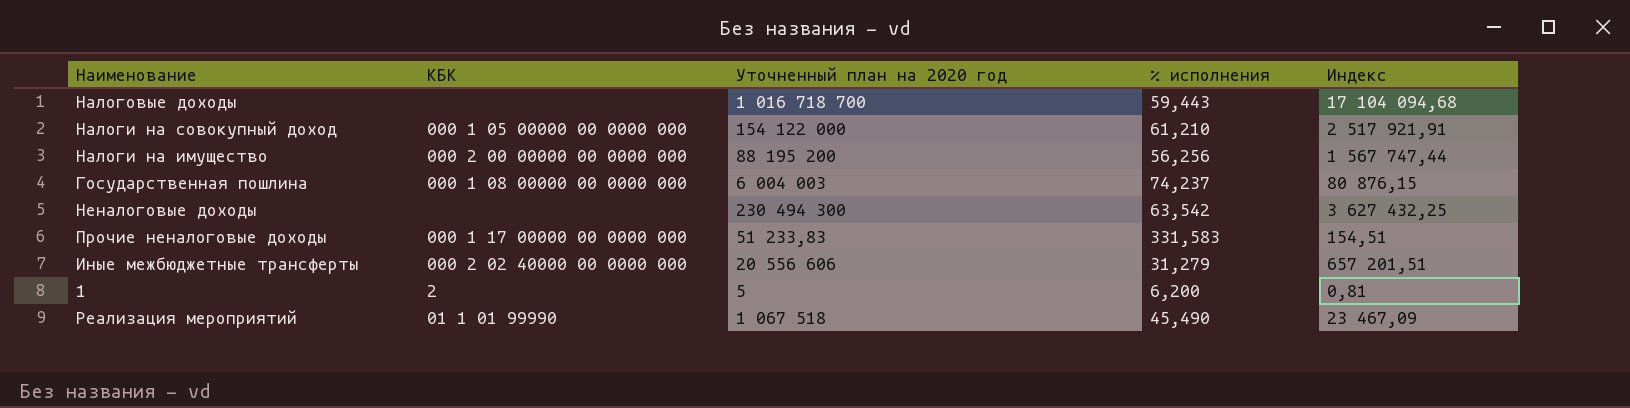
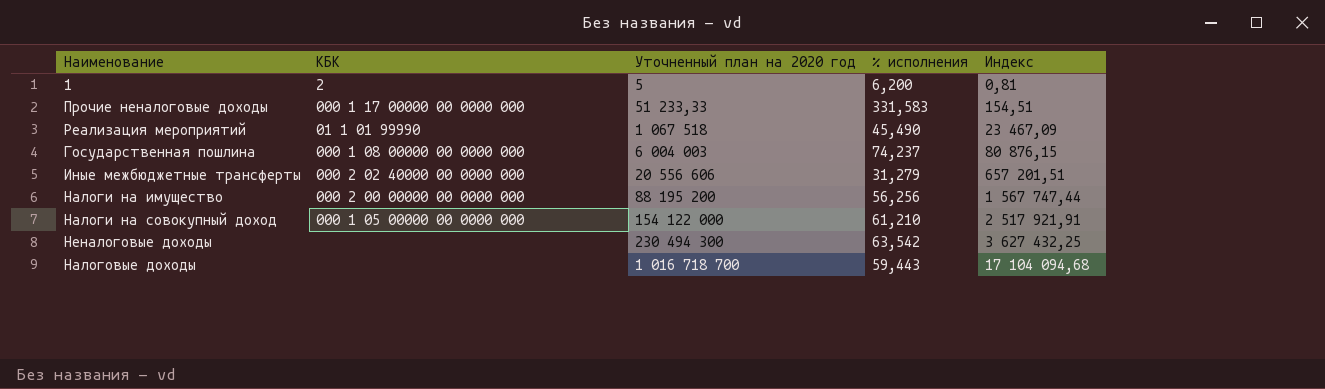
row order: none -> Уточненный план на 2020 год ascending
Прочие неналоговые доходы | Уточненный план на 2020 год: 51 233,83 -> 51 233,33

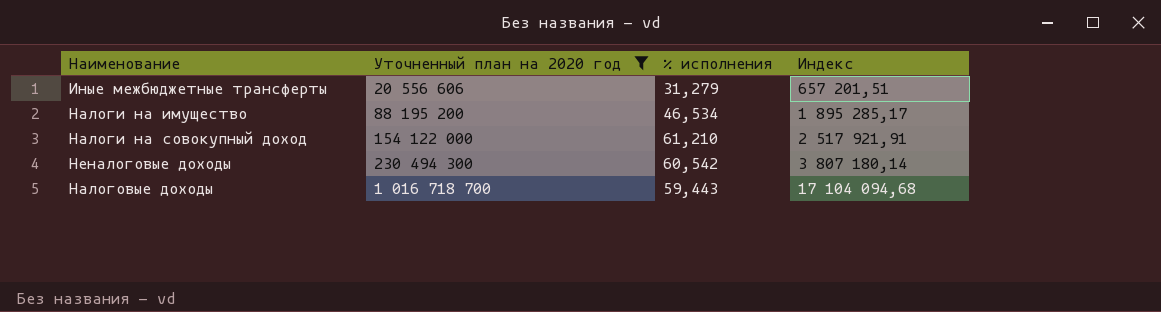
filter: none -> Уточненный план на 2020 год >= 20 556 606
column КБК | position: 2 -> none
Налоги на имущество | % исполнения: 56,256 -> 46,534
Налоги на имущество | Индекс: 1 567 747,44 -> 1 895 285,17
Неналоговые доходы | % исполнения: 63,542 -> 60,542
Неналоговые доходы | Индекс: 3 627 432,25 -> 3 807 180,14

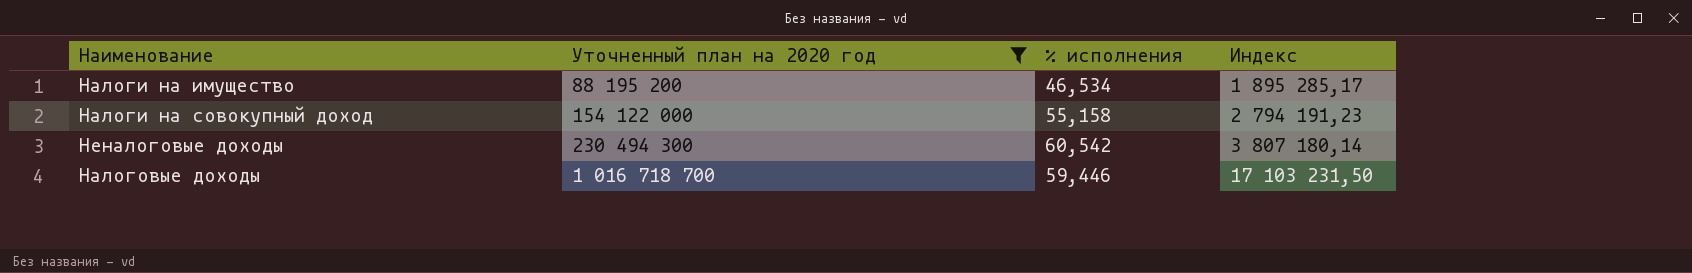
row Иные межбюджетные трансферты: 20 556 606 | 31,279 | 657 201,51 -> none
Налоги на совокупный доход | % исполнения: 61,210 -> 55,158
Налоги на совокупный доход | Индекс: 2 517 921,91 -> 2 794 191,23
Налоговые доходы | % исполнения: 59,443 -> 59,446
Налоговые доходы | Индекс: 17 104 094,68 -> 17 103 231,50

